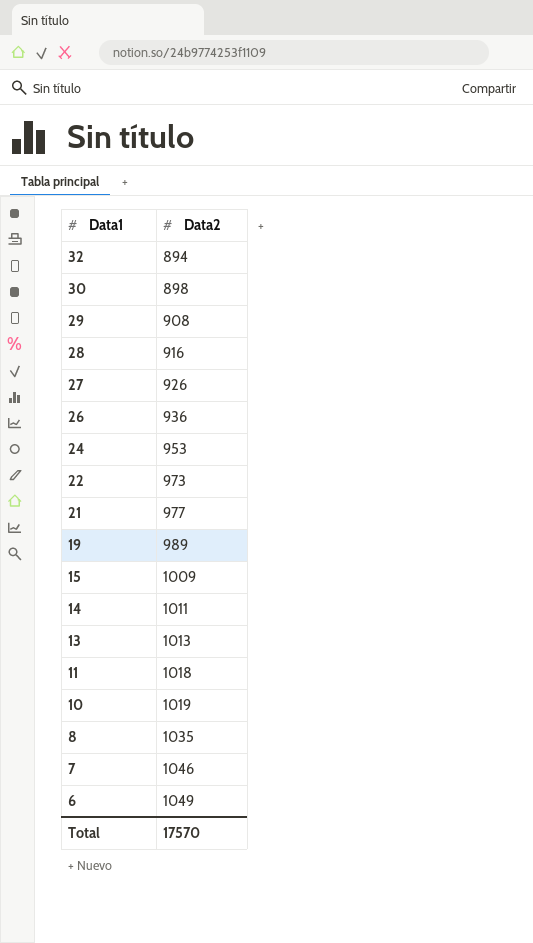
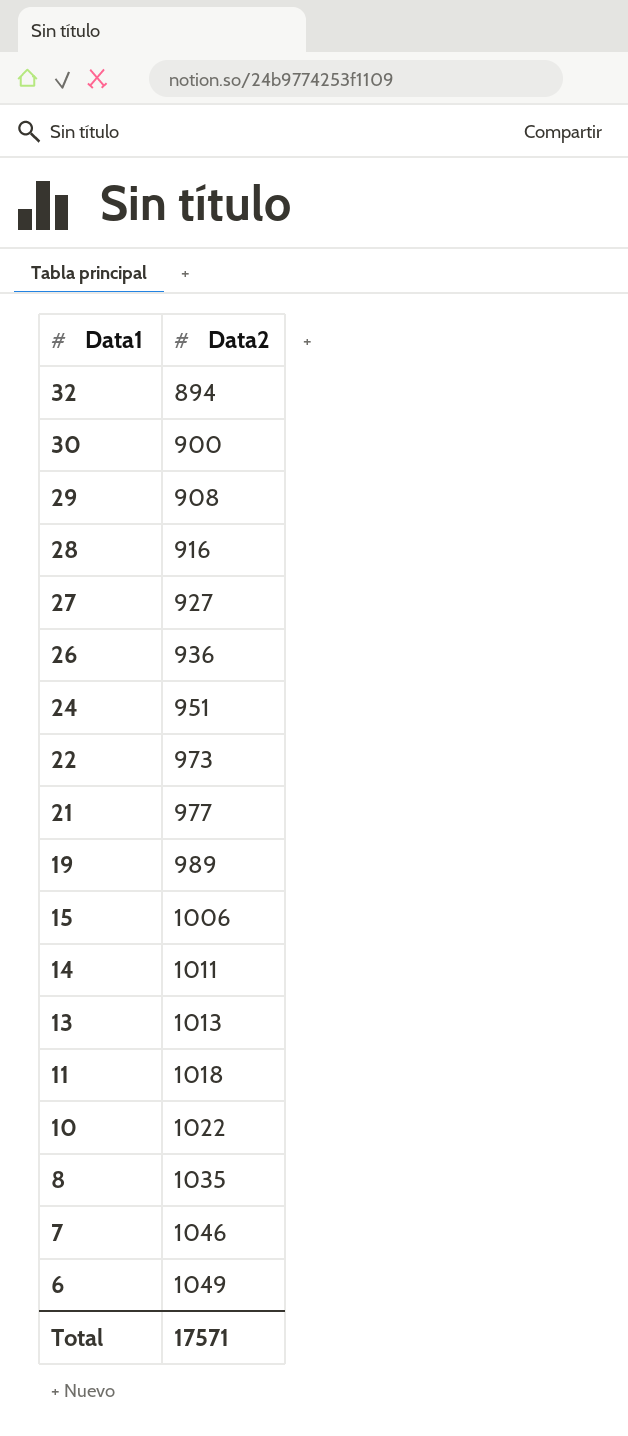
30 | Data2: 898 -> 900
27 | Data2: 926 -> 927
24 | Data2: 953 -> 951
15 | Data2: 1009 -> 1006
10 | Data2: 1019 -> 1022
Total | Data2: 17570 -> 17571

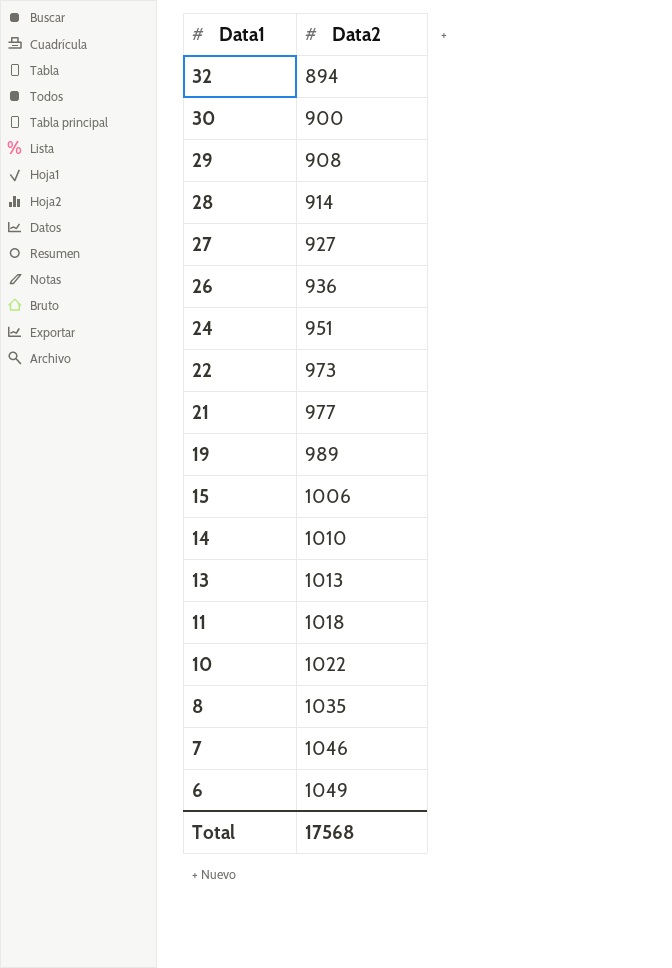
28 | Data2: 916 -> 914
14 | Data2: 1011 -> 1010
Total | Data2: 17571 -> 17568

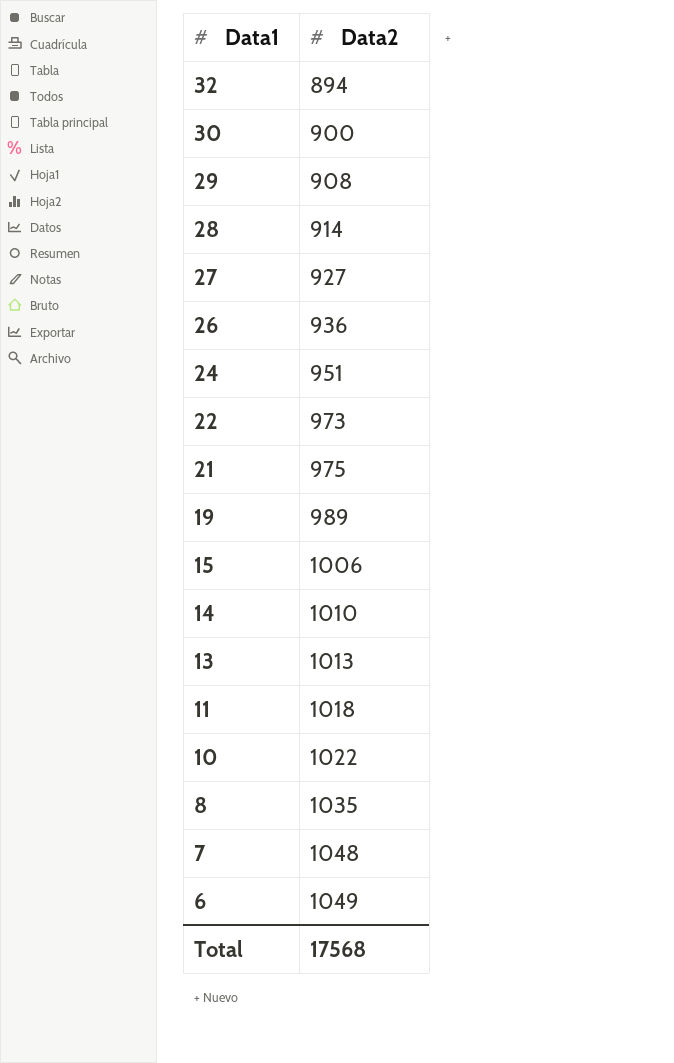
21 | Data2: 977 -> 975
7 | Data2: 1046 -> 1048

